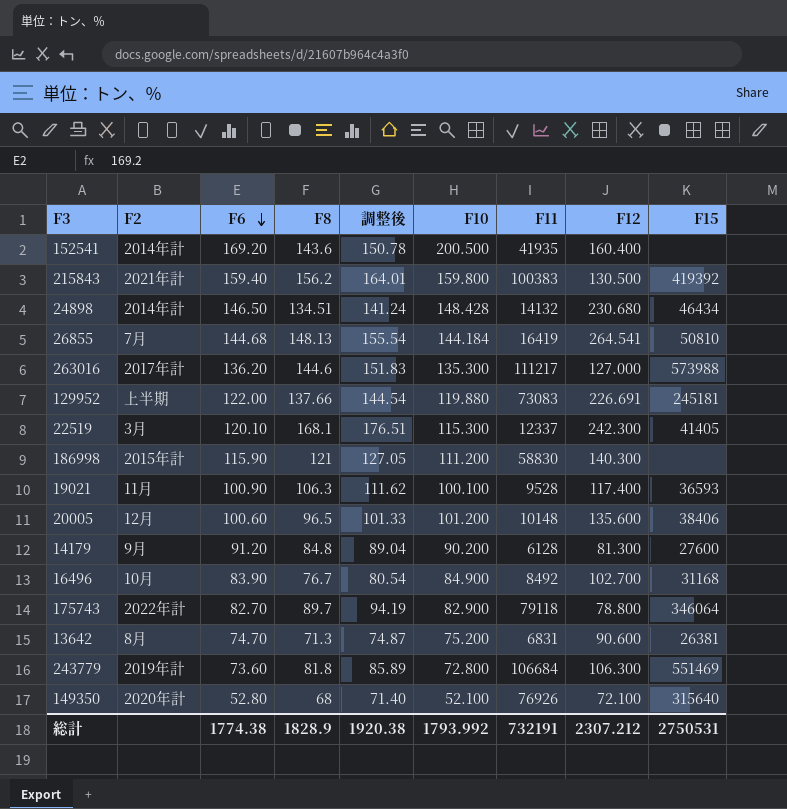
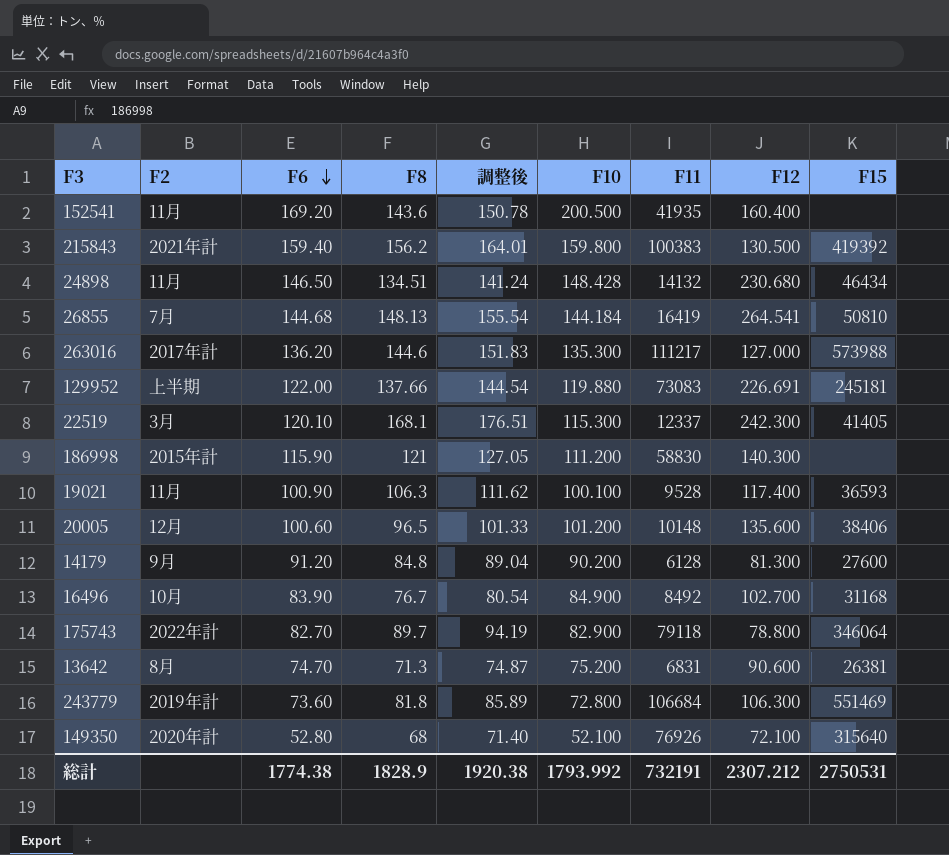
152541 | F2: 2014年計 -> 11月
24898 | F2: 2014年計 -> 11月

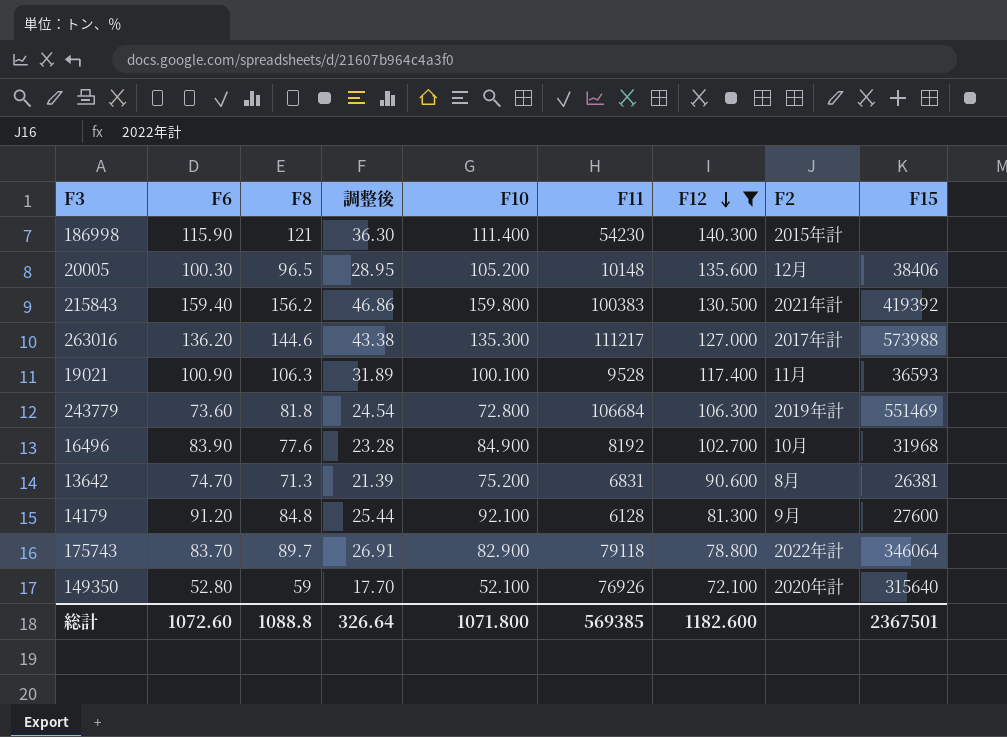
filter: none -> F12 <= 140.300
row order: F6 descending -> F12 descending
column 調整後 | formula: [F8] * 1.05 -> [F8] * 0.3
column F2 | position: 2 -> 8
186998 | F10: 111.200 -> 111.400
186998 | F11: 58830 -> 54230
20005 | F6: 100.60 -> 100.30
20005 | F10: 101.200 -> 105.200
16496 | F8: 76.7 -> 77.6
16496 | F11: 8492 -> 8192
16496 | F15: 31168 -> 31968
14179 | F10: 90.200 -> 92.100
175743 | F6: 82.70 -> 83.70
149350 | F8: 68 -> 59
総計 | F6: 1774.38 -> 1072.60
総計 | F8: 1828.9 -> 1088.8
総計 | 調整後: 1920.38 -> 326.64
総計 | F10: 1793.992 -> 1071.800
総計 | F11: 732191 -> 569385
総計 | F12: 2307.212 -> 1182.600
総計 | F15: 2750531 -> 2367501

